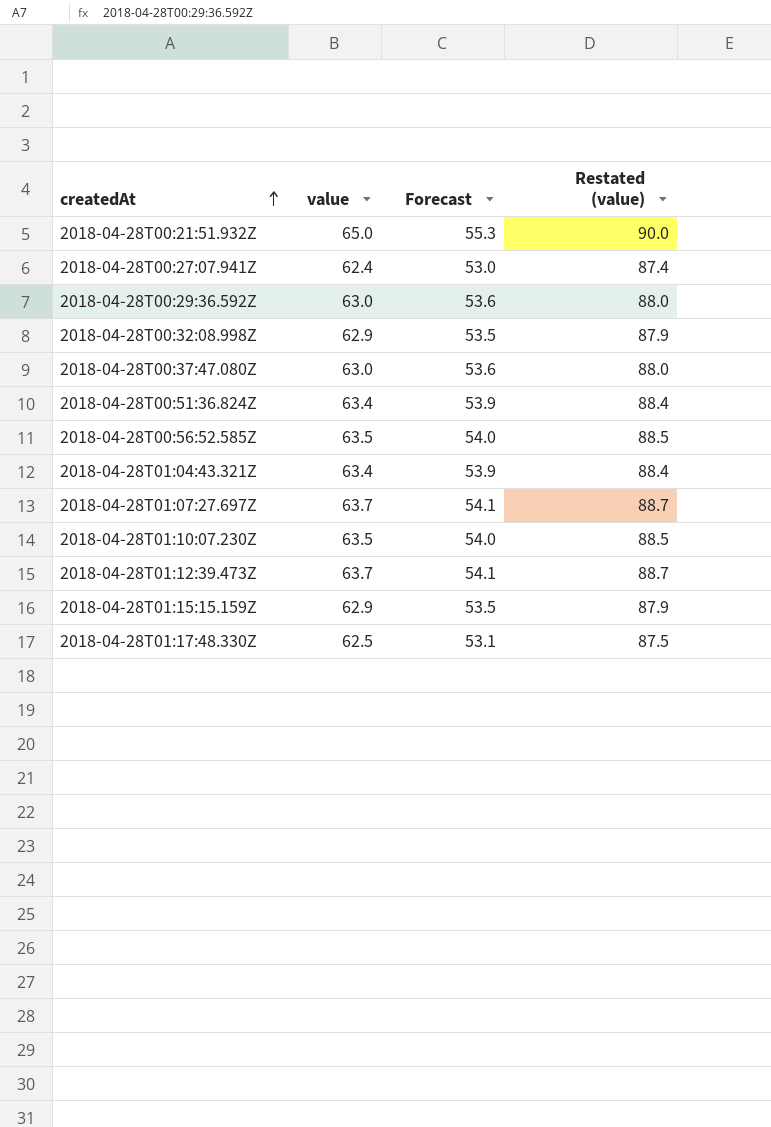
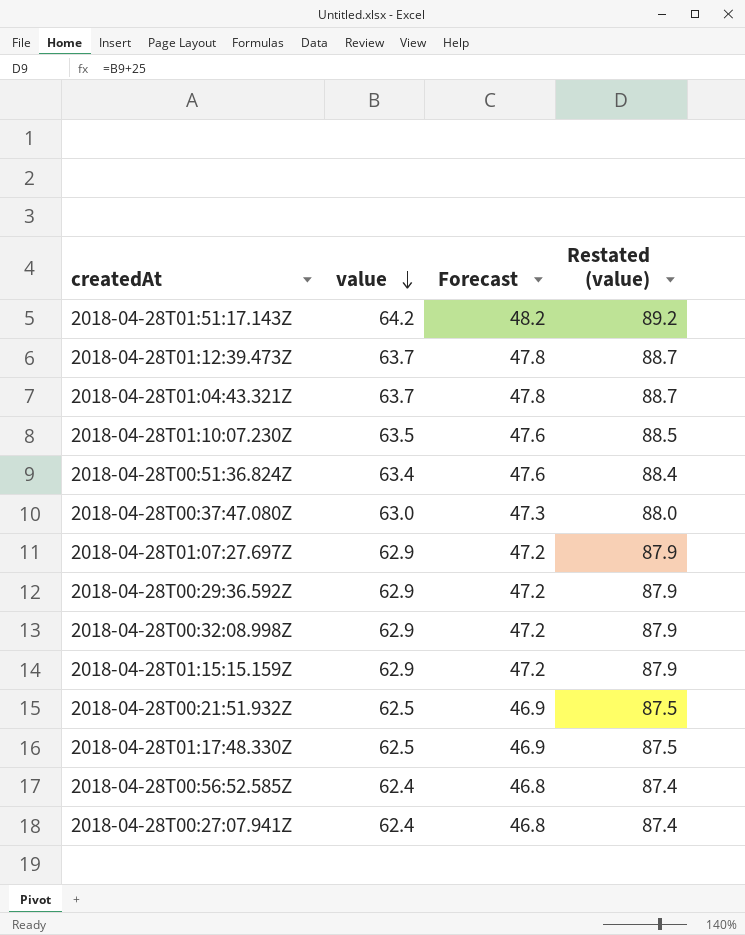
row order: createdAt ascending -> value descending
column Forecast | formula: [value] * 0.85 -> [value] * 0.75
row 2018-04-28T01:51:17.143Z: none -> 64.2 | 48.2 | 89.2
2018-04-28T01:04:43.321Z | value: 63.4 -> 63.7
2018-04-28T01:04:43.321Z | Restated (value): 88.4 -> 88.7
2018-04-28T01:07:27.697Z | value: 63.7 -> 62.9
2018-04-28T01:07:27.697Z | Restated (value): 88.7 -> 87.9
2018-04-28T00:29:36.592Z | value: 63.0 -> 62.9
2018-04-28T00:29:36.592Z | Restated (value): 88.0 -> 87.9
2018-04-28T00:21:51.932Z | value: 65.0 -> 62.5
2018-04-28T00:21:51.932Z | Restated (value): 90.0 -> 87.5
2018-04-28T00:56:52.585Z | value: 63.5 -> 62.4
2018-04-28T00:56:52.585Z | Restated (value): 88.5 -> 87.4

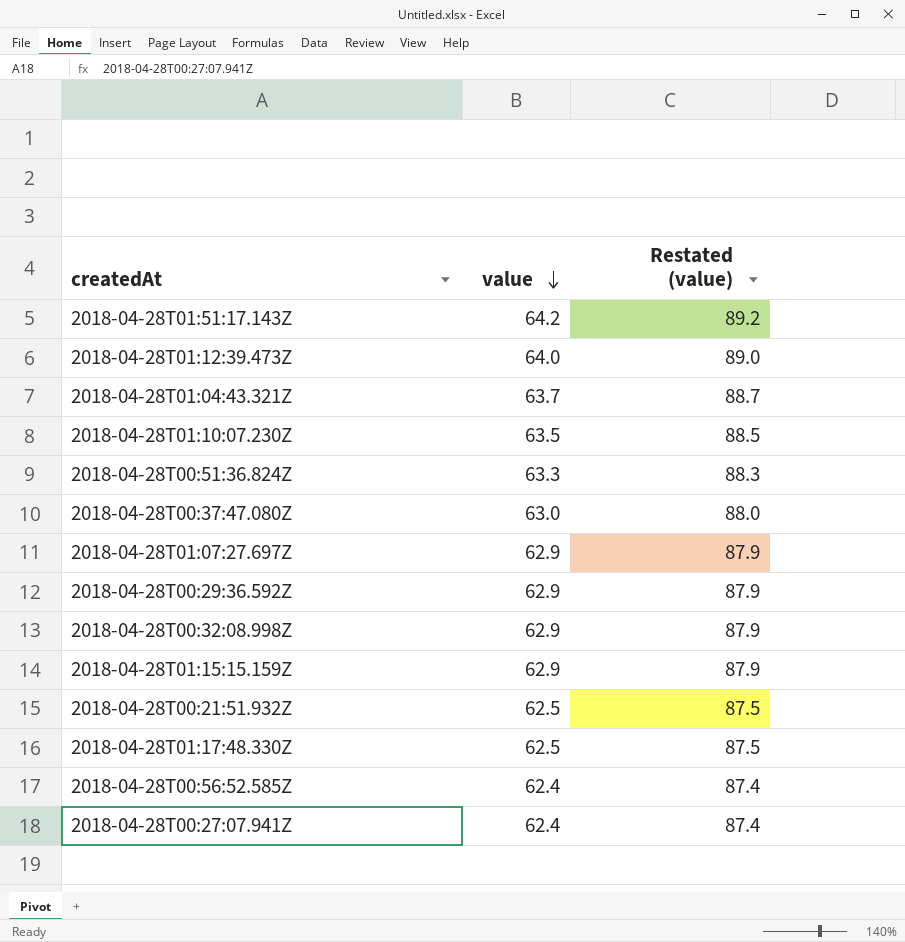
column Forecast | formula: [value] * 0.75 -> none
2018-04-28T01:12:39.473Z | value: 63.7 -> 64.0
2018-04-28T01:12:39.473Z | Restated (value): 88.7 -> 89.0
2018-04-28T00:51:36.824Z | value: 63.4 -> 63.3
2018-04-28T00:51:36.824Z | Restated (value): 88.4 -> 88.3

